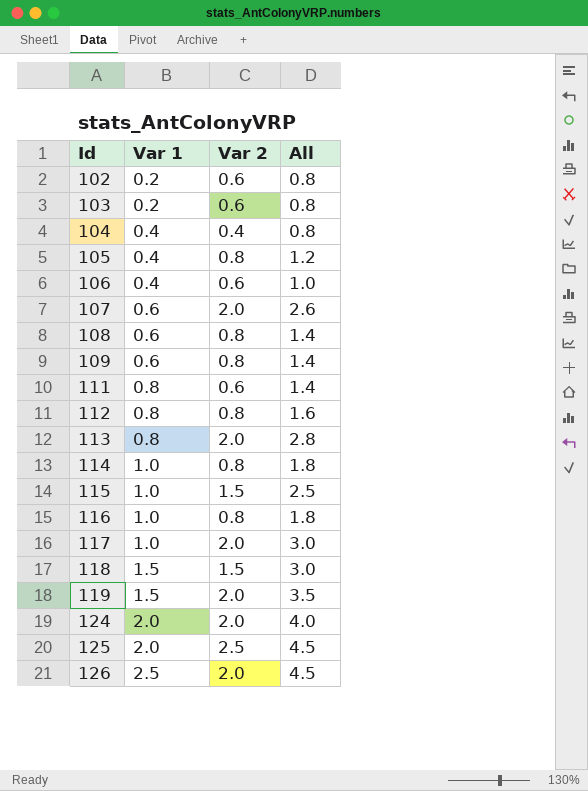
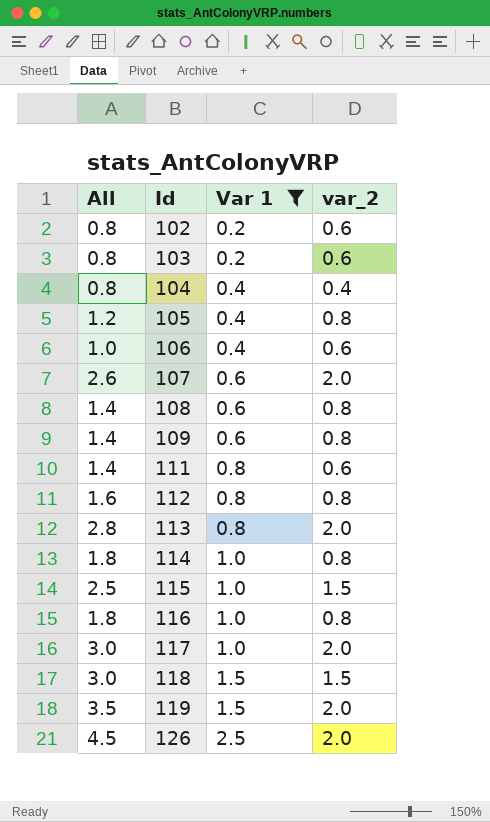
filter: none -> Var 1 != 2.0
column All | position: 4 -> 1
column name: Var 2 -> var_2

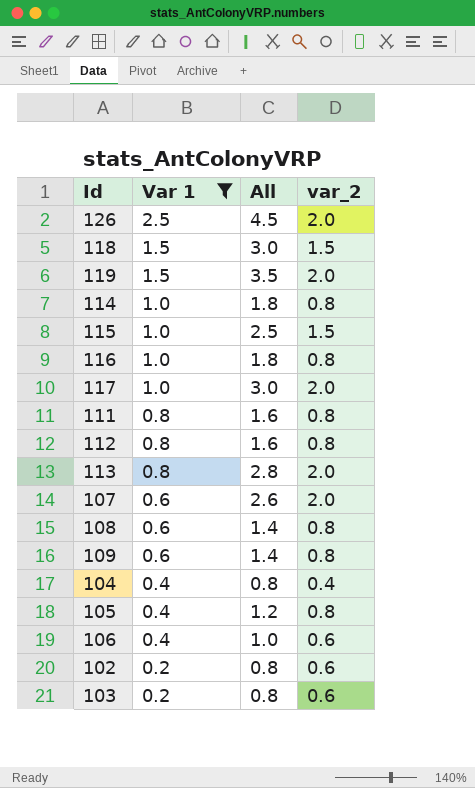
row order: Id ascending -> Var 1 descending
column All | position: 1 -> 3
111 | All: 1.4 -> 1.6
111 | var_2: 0.6 -> 0.8

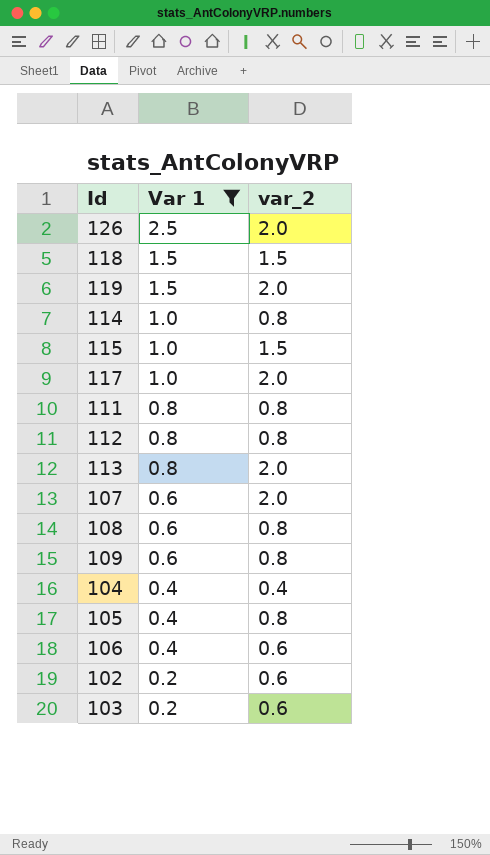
column All | formula: [Var 1] + [var_2] -> none
row 116: 1.0 | 1.8 | 0.8 -> none

